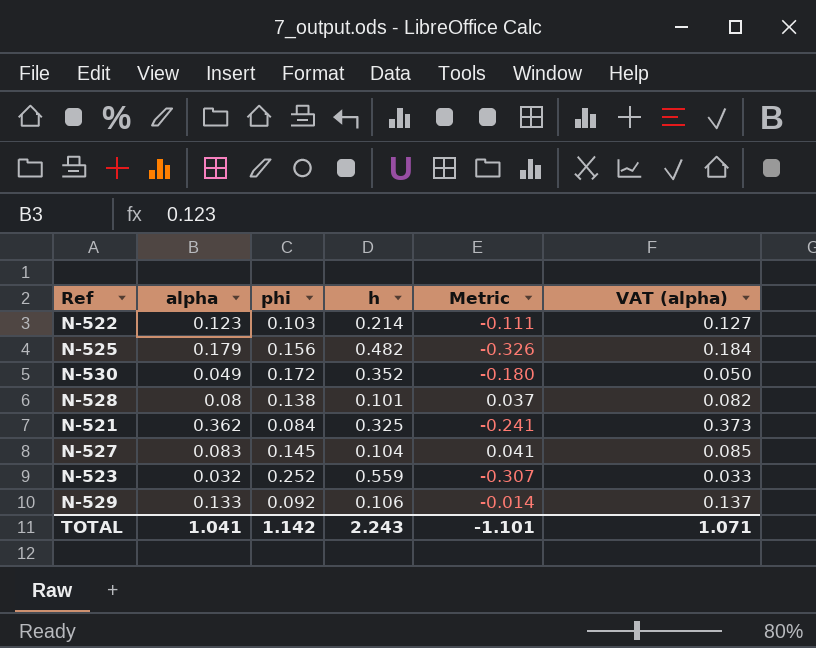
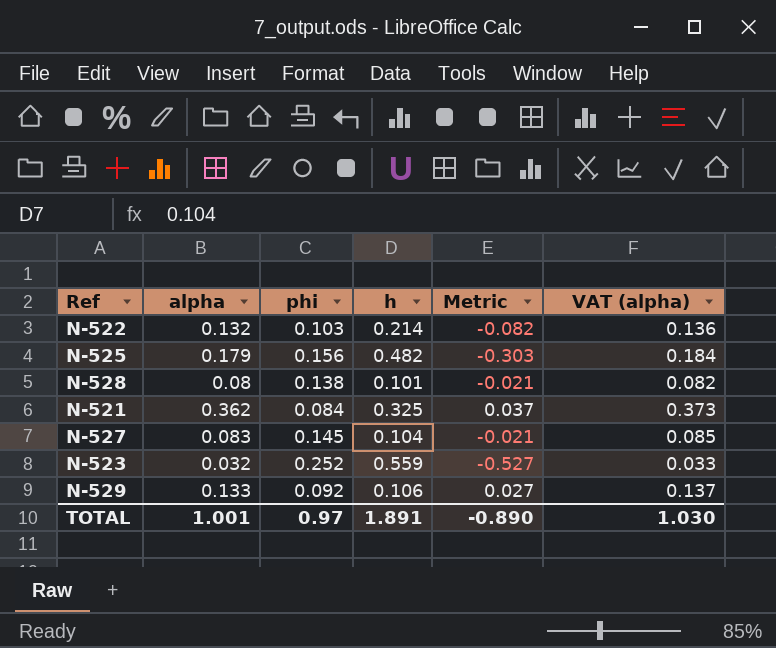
column Metric | formula: [phi] - [h] -> [alpha] - [h]
row N-530: 0.049 | 0.172 | 0.352 | -0.180 | 0.050 -> none
N-522 | alpha: 0.123 -> 0.132
N-522 | VAT (alpha): 0.127 -> 0.136
TOTAL | alpha: 1.041 -> 1.001
TOTAL | phi: 1.142 -> 0.97
TOTAL | h: 2.243 -> 1.891
TOTAL | Metric: -1.101 -> -0.890
TOTAL | VAT (alpha): 1.071 -> 1.030

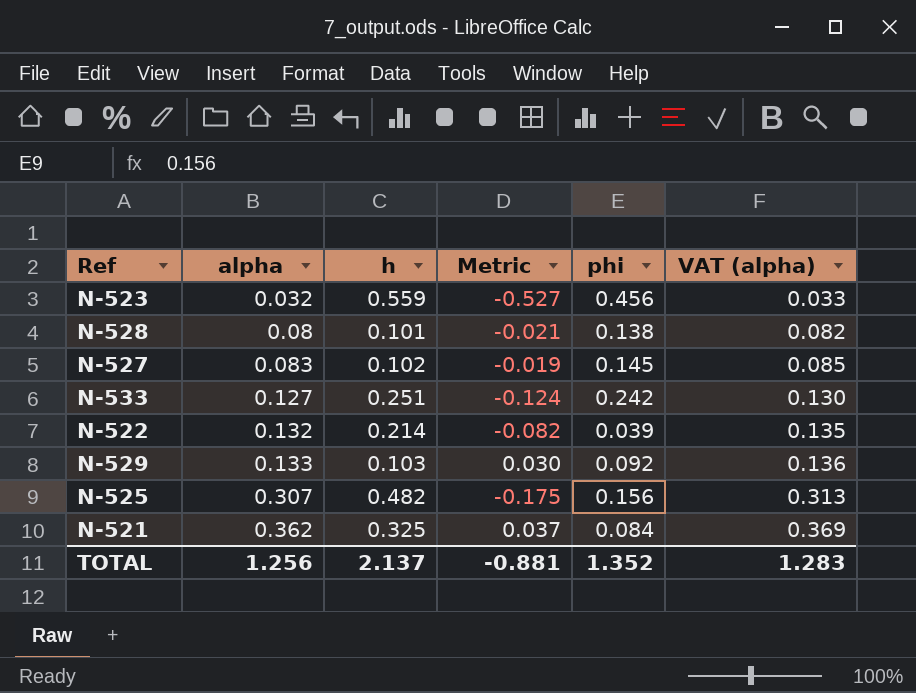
row order: none -> alpha ascending
column phi | position: 3 -> 5
column VAT (alpha) | formula: [alpha] * 1.03 -> [alpha] * 1.02
N-523 | phi: 0.252 -> 0.456
N-527 | h: 0.104 -> 0.102
N-527 | Metric: -0.021 -> -0.019
row N-533: none -> 0.127 | 0.251 | -0.124 | 0.242 | 0.130
N-522 | phi: 0.103 -> 0.039
N-529 | h: 0.106 -> 0.103
N-529 | Metric: 0.027 -> 0.030
N-525 | alpha: 0.179 -> 0.307
N-525 | Metric: -0.303 -> -0.175
TOTAL | alpha: 1.001 -> 1.256
TOTAL | h: 1.891 -> 2.137
TOTAL | Metric: -0.890 -> -0.881
TOTAL | phi: 0.97 -> 1.352
TOTAL | VAT (alpha): 1.030 -> 1.283

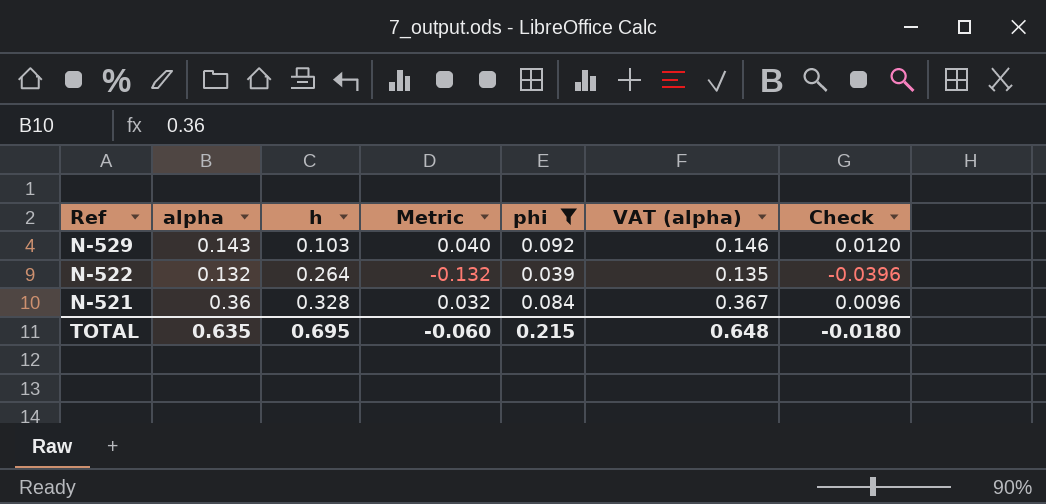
filter: none -> phi <= 0.092
row order: alpha ascending -> Ref descending
column Check | formula: none -> [Metric] * 0.3
N-529 | alpha: 0.133 -> 0.143
N-529 | Metric: 0.030 -> 0.040
N-529 | VAT (alpha): 0.136 -> 0.146
N-522 | h: 0.214 -> 0.264
N-522 | Metric: -0.082 -> -0.132
N-521 | alpha: 0.362 -> 0.36
N-521 | h: 0.325 -> 0.328
N-521 | Metric: 0.037 -> 0.032
N-521 | VAT (alpha): 0.369 -> 0.367
TOTAL | alpha: 1.256 -> 0.635
TOTAL | h: 2.137 -> 0.695
TOTAL | Metric: -0.881 -> -0.060
TOTAL | phi: 1.352 -> 0.215
TOTAL | VAT (alpha): 1.283 -> 0.648

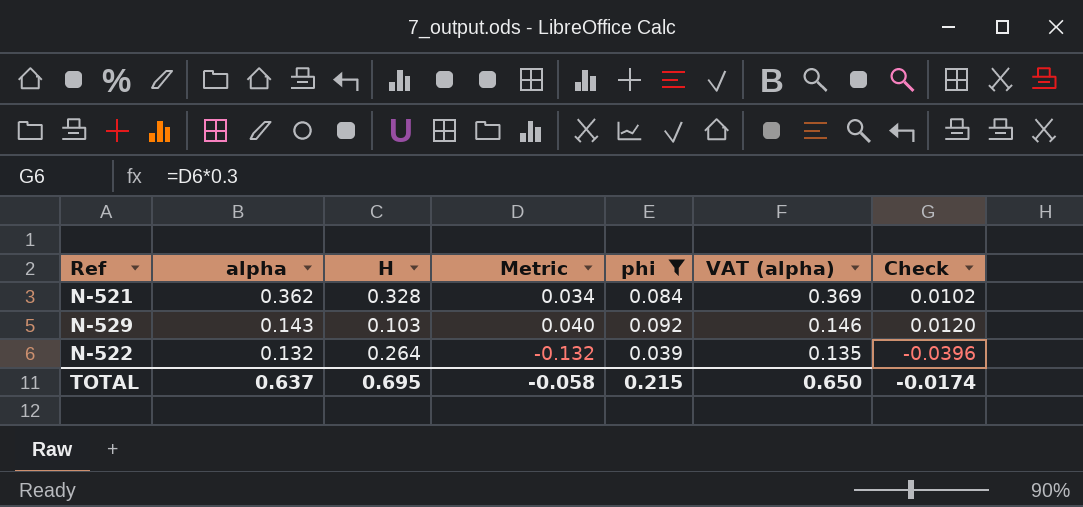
row order: Ref descending -> alpha descending
column name: h -> H
N-521 | alpha: 0.36 -> 0.362
N-521 | Metric: 0.032 -> 0.034
N-521 | VAT (alpha): 0.367 -> 0.369
N-521 | Check: 0.0096 -> 0.0102
TOTAL | alpha: 0.635 -> 0.637
TOTAL | Metric: -0.060 -> -0.058
TOTAL | VAT (alpha): 0.648 -> 0.650
TOTAL | Check: -0.0180 -> -0.0174

